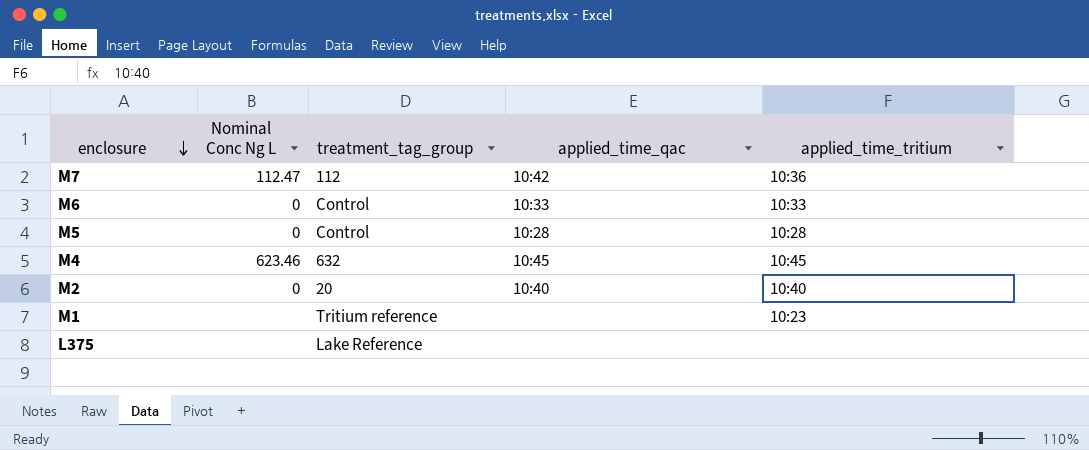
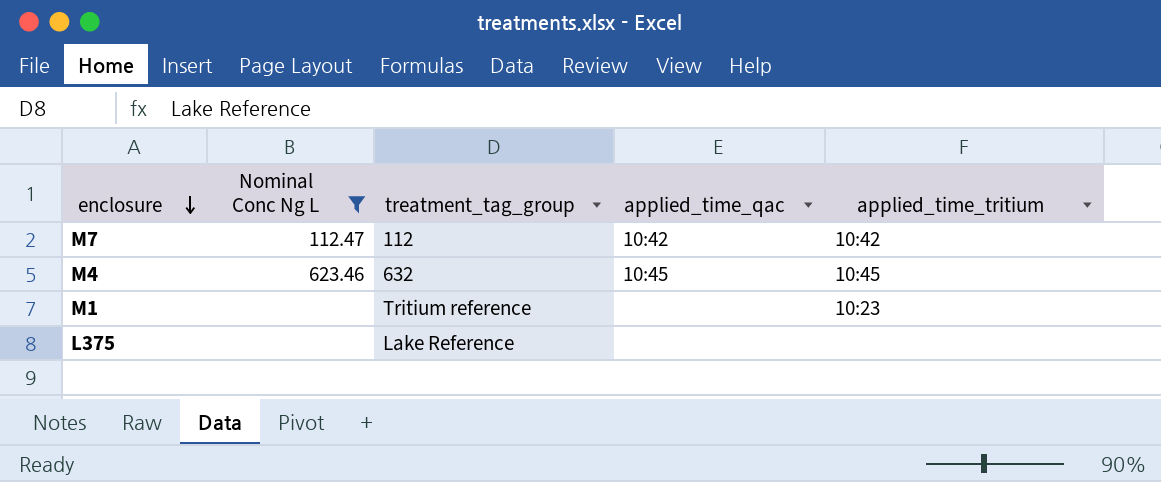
filter: none -> Nominal Conc Ng L != 0
M7 | applied_time_tritium: 10:36 -> 10:42

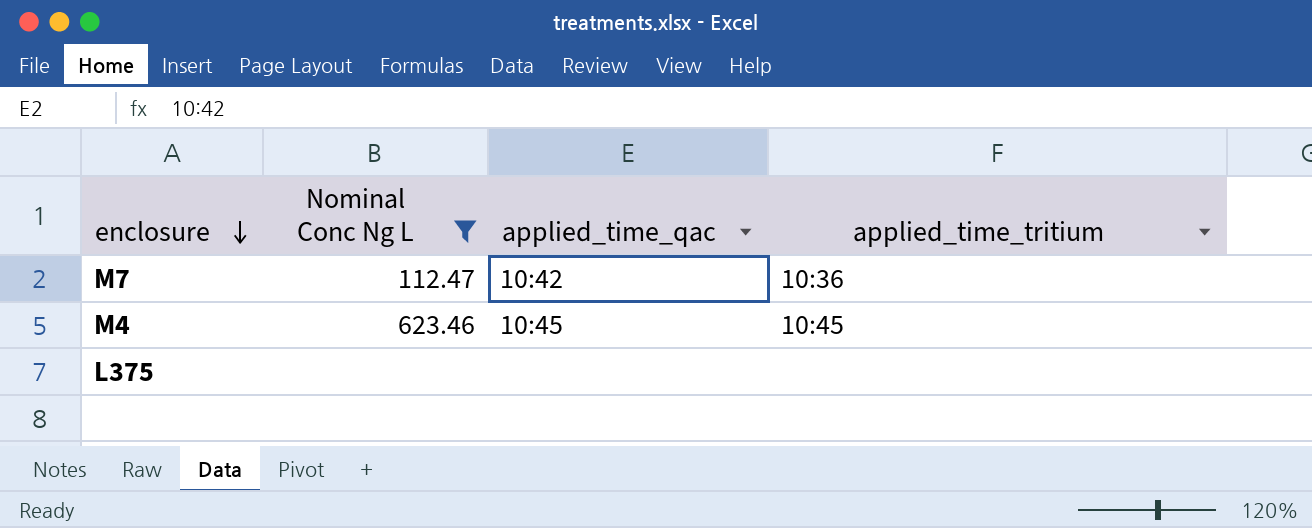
column treatment_tag_group | position: 3 -> none
row M1: none | Tritium reference | none | 10:23 -> none
M7 | applied_time_tritium: 10:42 -> 10:36

